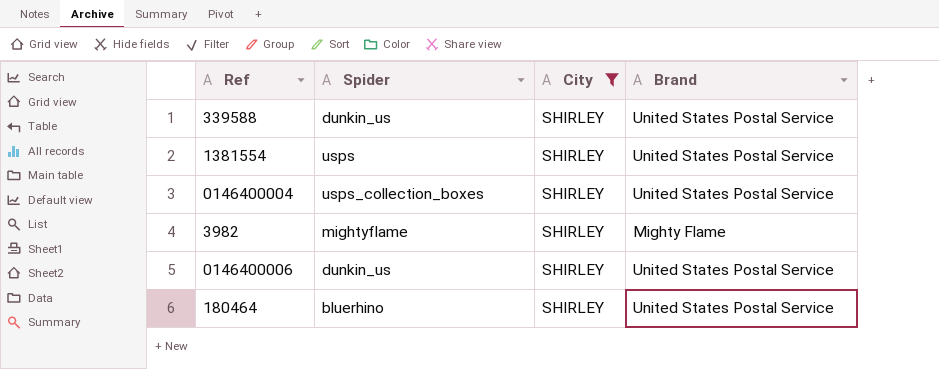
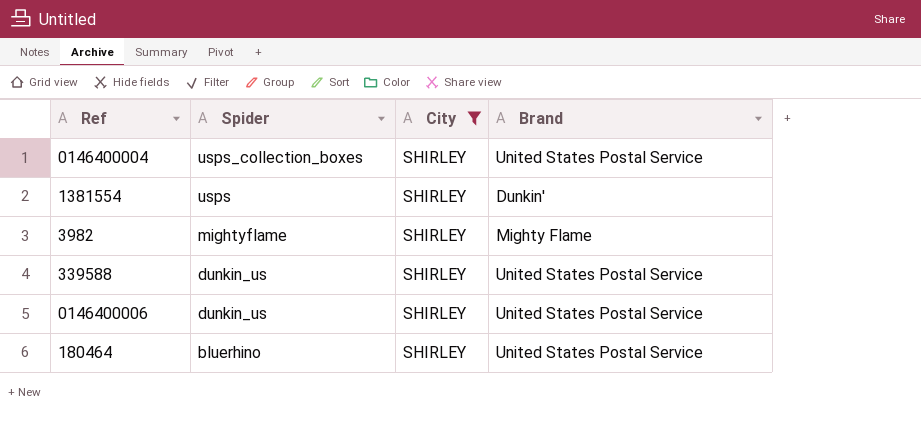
row order: none -> Spider descending
1381554 | Brand: United States Postal Service -> Dunkin'

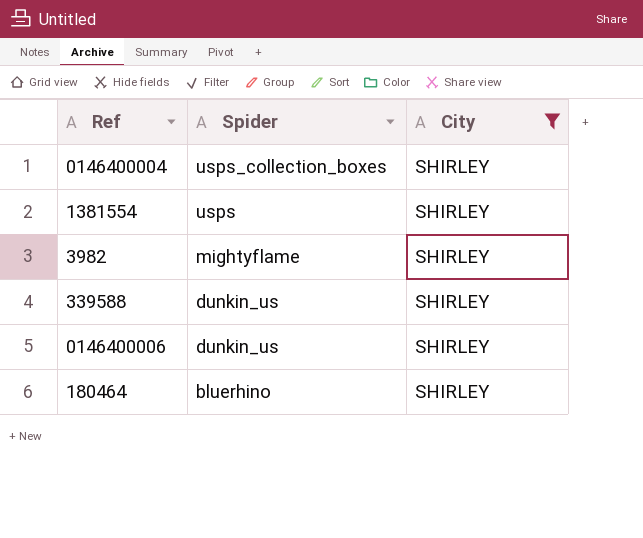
column Brand | position: 4 -> none

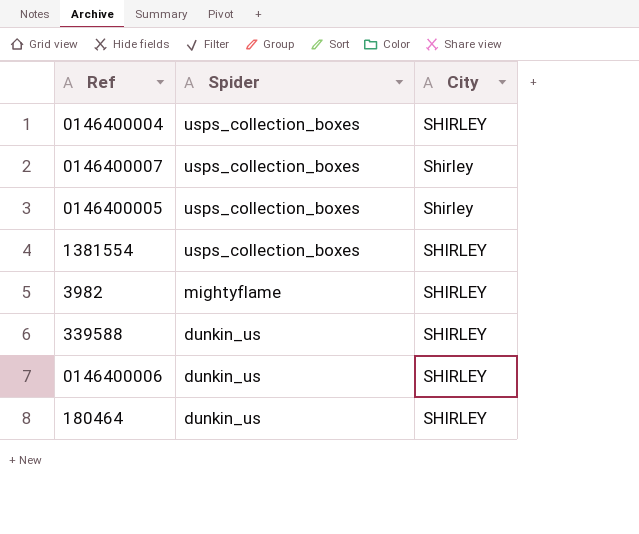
filter: City = SHIRLEY -> none
1381554 | Spider: usps -> usps_collection_boxes
180464 | Spider: bluerhino -> dunkin_us

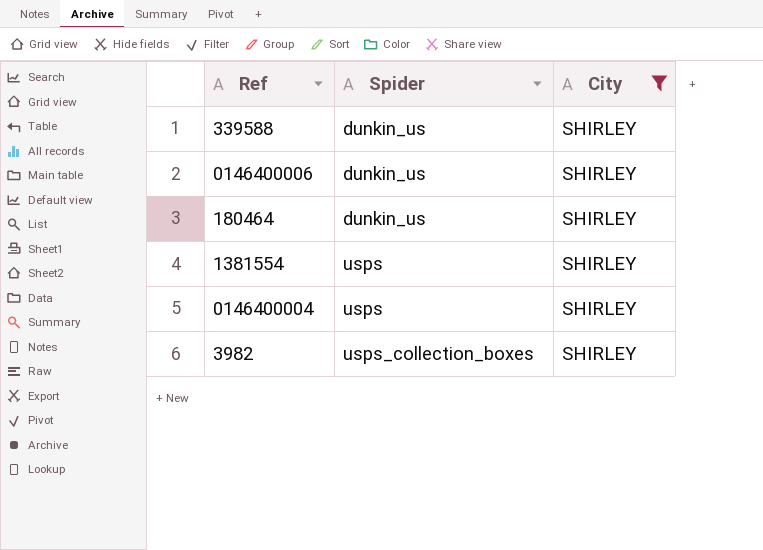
filter: none -> City = SHIRLEY
row order: Spider descending -> Spider ascending
1381554 | Spider: usps_collection_boxes -> usps
0146400004 | Spider: usps_collection_boxes -> usps
3982 | Spider: mightyflame -> usps_collection_boxes

